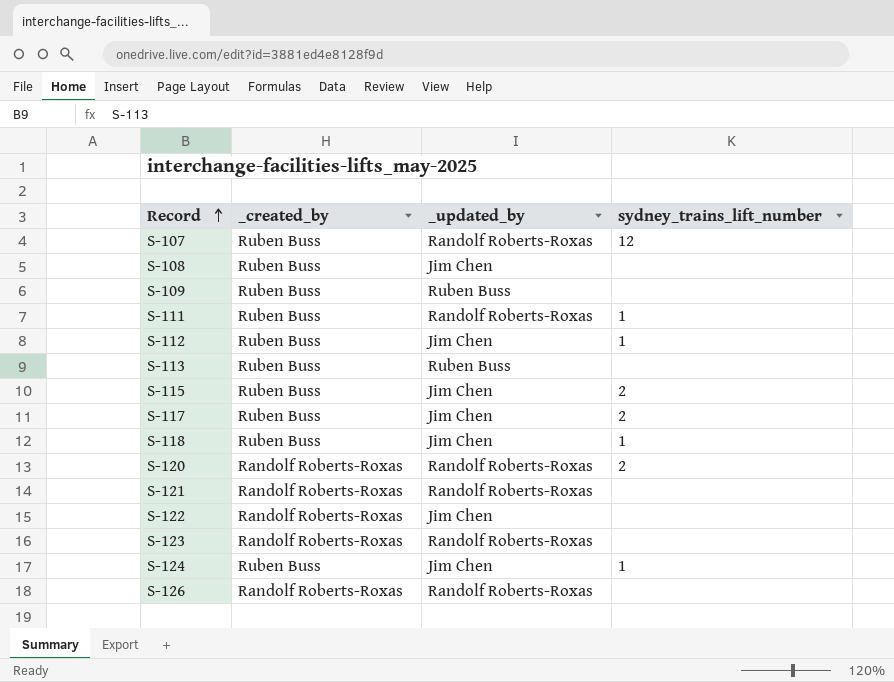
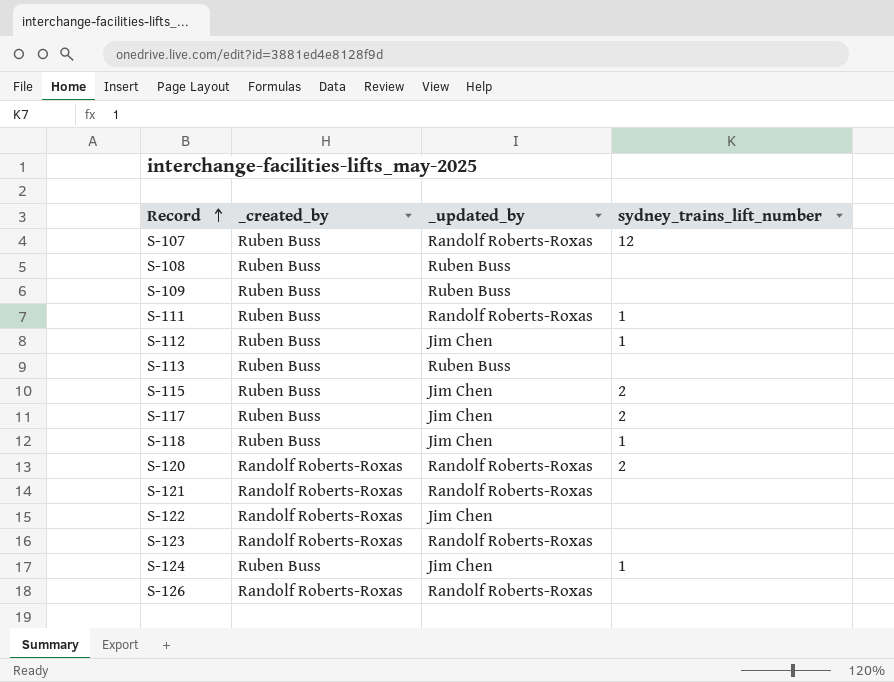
S-108 | _updated_by: Jim Chen -> Ruben Buss

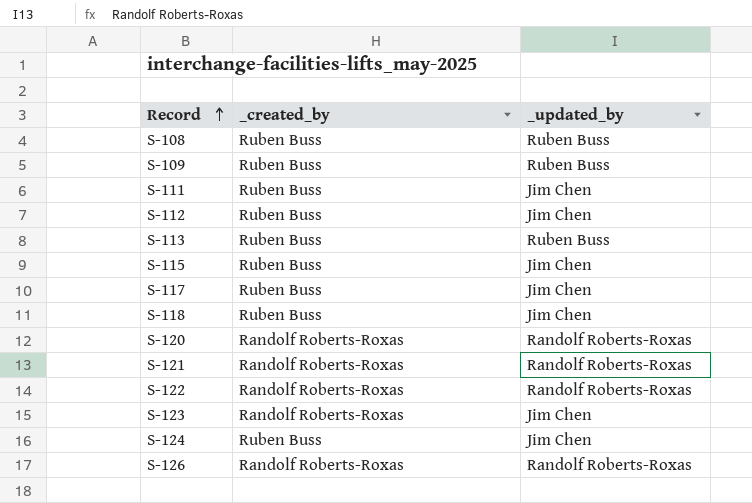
column sydney_trains_lift_number | position: 4 -> none
row S-107: Ruben Buss | Randolf Roberts-Roxas | 12 -> none
S-111 | _updated_by: Randolf Roberts-Roxas -> Jim Chen
S-122 | _updated_by: Jim Chen -> Randolf Roberts-Roxas
S-123 | _updated_by: Randolf Roberts-Roxas -> Jim Chen

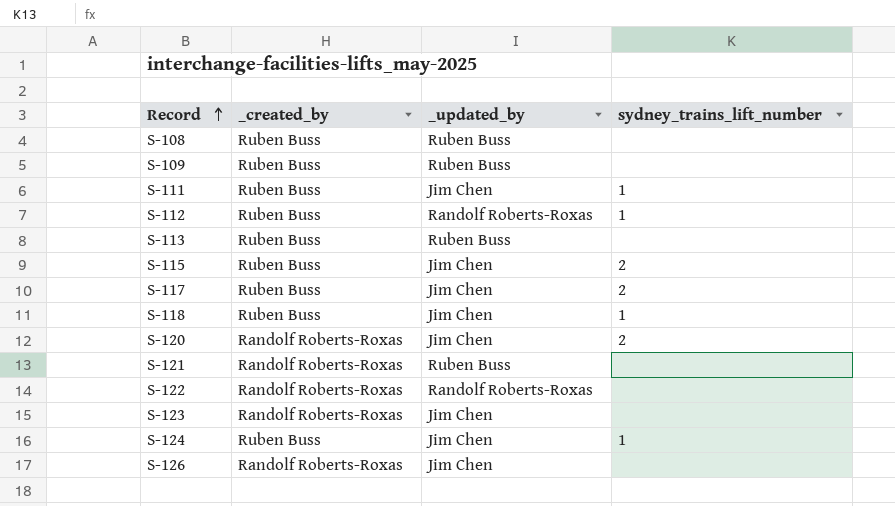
column sydney_trains_lift_number | position: none -> 4
S-112 | _updated_by: Jim Chen -> Randolf Roberts-Roxas
S-120 | _updated_by: Randolf Roberts-Roxas -> Jim Chen
S-121 | _updated_by: Randolf Roberts-Roxas -> Ruben Buss
S-126 | _updated_by: Randolf Roberts-Roxas -> Jim Chen

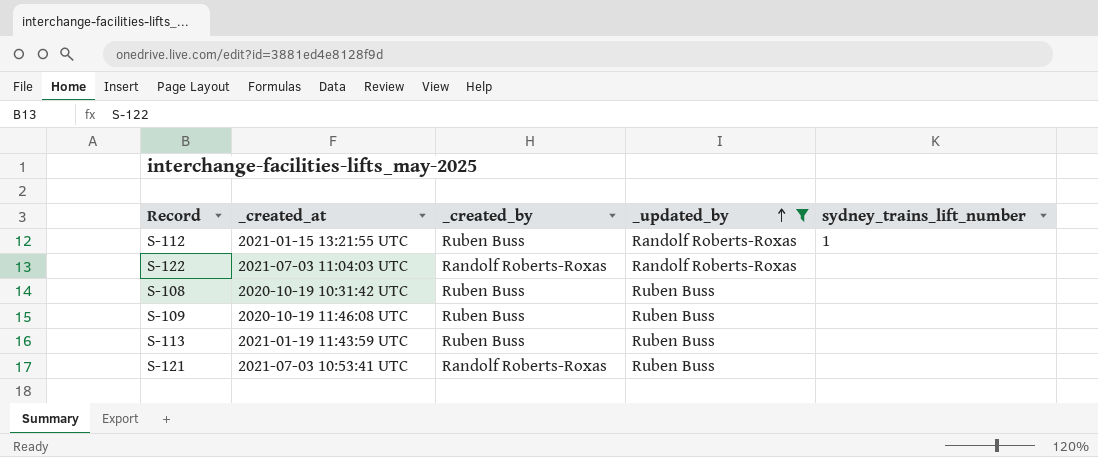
filter: none -> _updated_by != Jim Chen
row order: Record ascending -> _updated_by ascending
column _created_at | position: none -> 2

